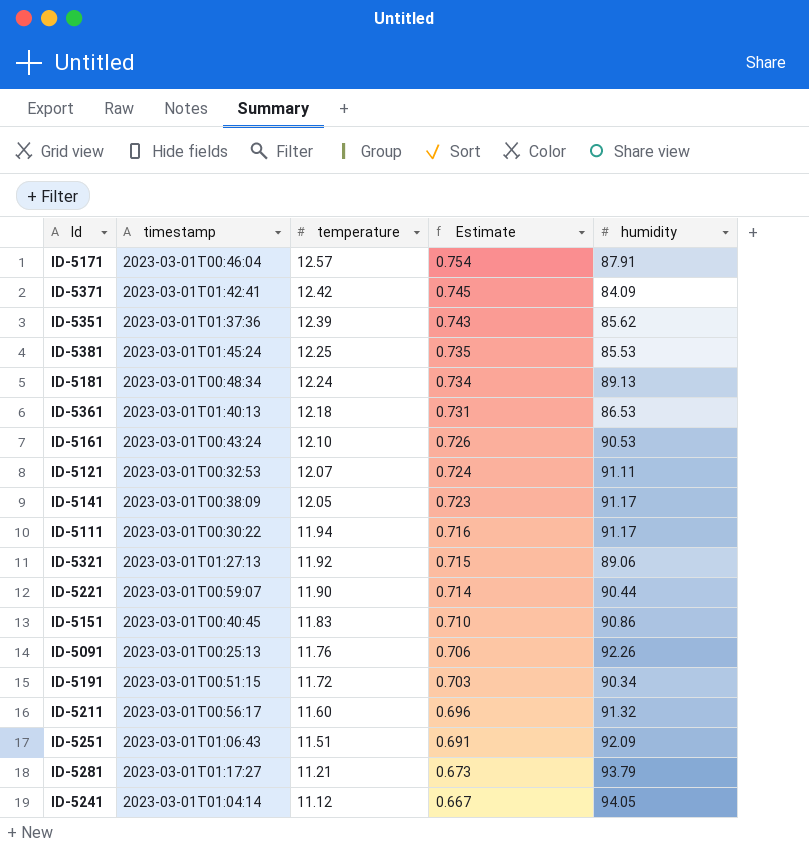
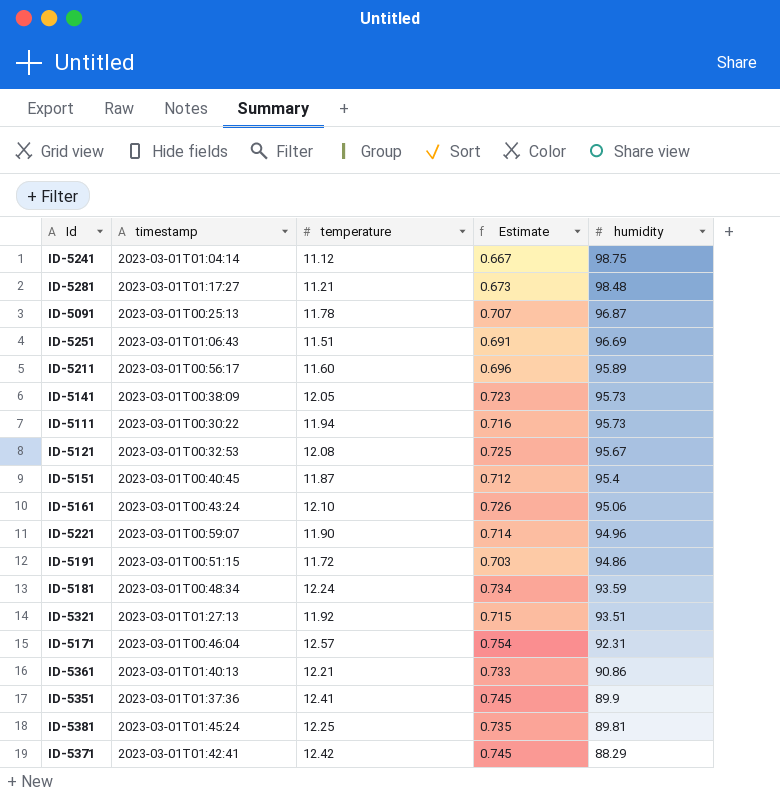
row order: temperature descending -> humidity descending
ID-5241 | humidity: 94.05 -> 98.75
ID-5281 | humidity: 93.79 -> 98.48
ID-5091 | temperature: 11.76 -> 11.78
ID-5091 | Estimate: 0.706 -> 0.707
ID-5091 | humidity: 92.26 -> 96.87
ID-5251 | humidity: 92.09 -> 96.69
ID-5211 | humidity: 91.32 -> 95.89
ID-5141 | humidity: 91.17 -> 95.73
ID-5111 | humidity: 91.17 -> 95.73
ID-5121 | temperature: 12.07 -> 12.08
ID-5121 | Estimate: 0.724 -> 0.725
ID-5121 | humidity: 91.11 -> 95.67
ID-5151 | temperature: 11.83 -> 11.87
ID-5151 | Estimate: 0.710 -> 0.712
ID-5151 | humidity: 90.86 -> 95.4
ID-5161 | humidity: 90.53 -> 95.06
ID-5221 | humidity: 90.44 -> 94.96
ID-5191 | humidity: 90.34 -> 94.86
ID-5181 | humidity: 89.13 -> 93.59
ID-5321 | humidity: 89.06 -> 93.51
ID-5171 | humidity: 87.91 -> 92.31
ID-5361 | temperature: 12.18 -> 12.21
ID-5361 | Estimate: 0.731 -> 0.733
ID-5361 | humidity: 86.53 -> 90.86
ID-5351 | temperature: 12.39 -> 12.41
ID-5351 | Estimate: 0.743 -> 0.745
ID-5351 | humidity: 85.62 -> 89.9
ID-5381 | humidity: 85.53 -> 89.81
ID-5371 | humidity: 84.09 -> 88.29

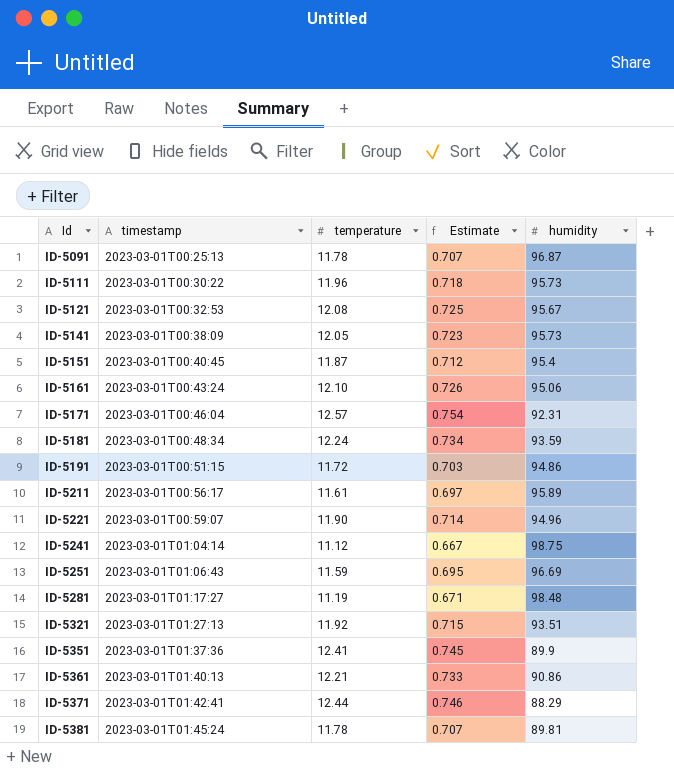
row order: humidity descending -> Id ascending
ID-5111 | temperature: 11.94 -> 11.96
ID-5111 | Estimate: 0.716 -> 0.718
ID-5211 | temperature: 11.60 -> 11.61
ID-5211 | Estimate: 0.696 -> 0.697
ID-5251 | temperature: 11.51 -> 11.59
ID-5251 | Estimate: 0.691 -> 0.695
ID-5281 | temperature: 11.21 -> 11.19
ID-5281 | Estimate: 0.673 -> 0.671
ID-5371 | temperature: 12.42 -> 12.44
ID-5371 | Estimate: 0.745 -> 0.746
ID-5381 | temperature: 12.25 -> 11.78
ID-5381 | Estimate: 0.735 -> 0.707

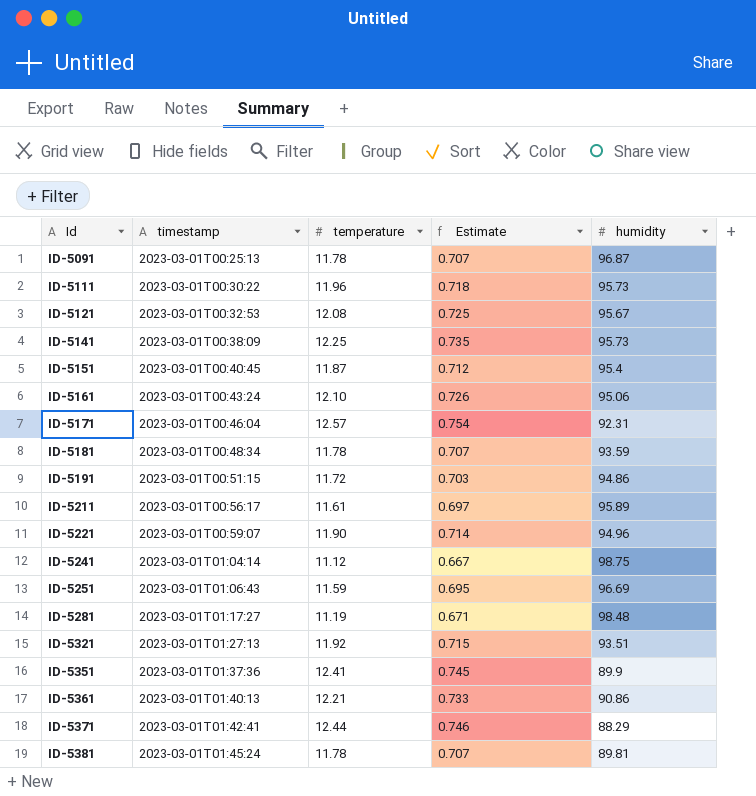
ID-5141 | temperature: 12.05 -> 12.25
ID-5141 | Estimate: 0.723 -> 0.735
ID-5181 | temperature: 12.24 -> 11.78
ID-5181 | Estimate: 0.734 -> 0.707

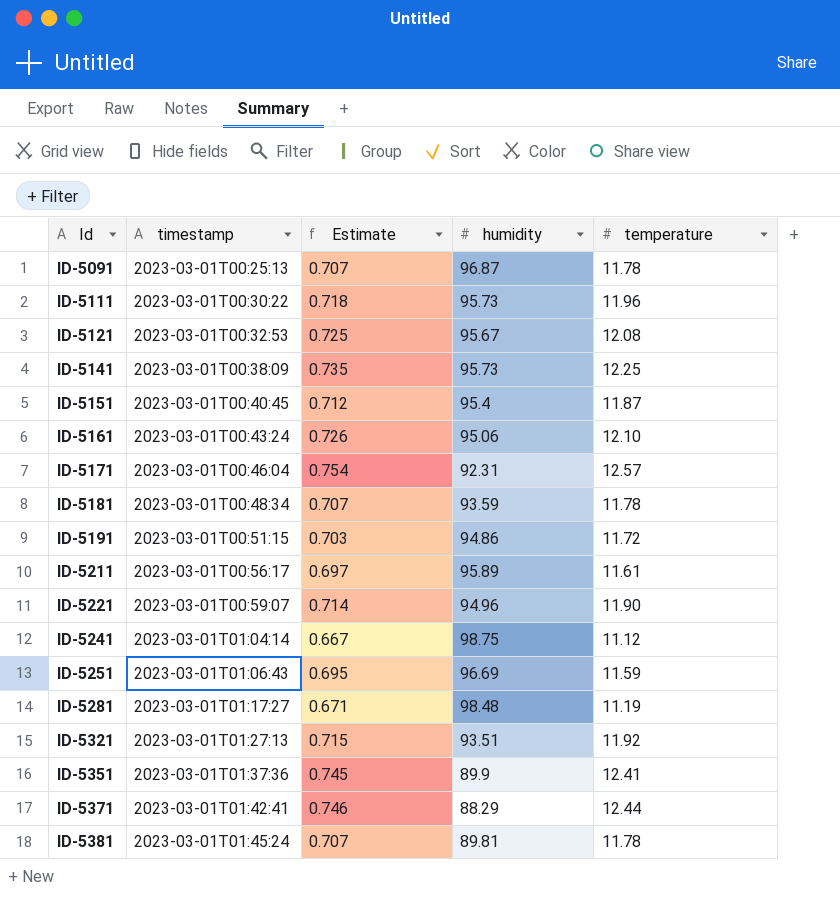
column temperature | position: 3 -> 5
row ID-5361: 2023-03-01T01:40:13 | 12.21 | 0.733 | 90.86 -> none

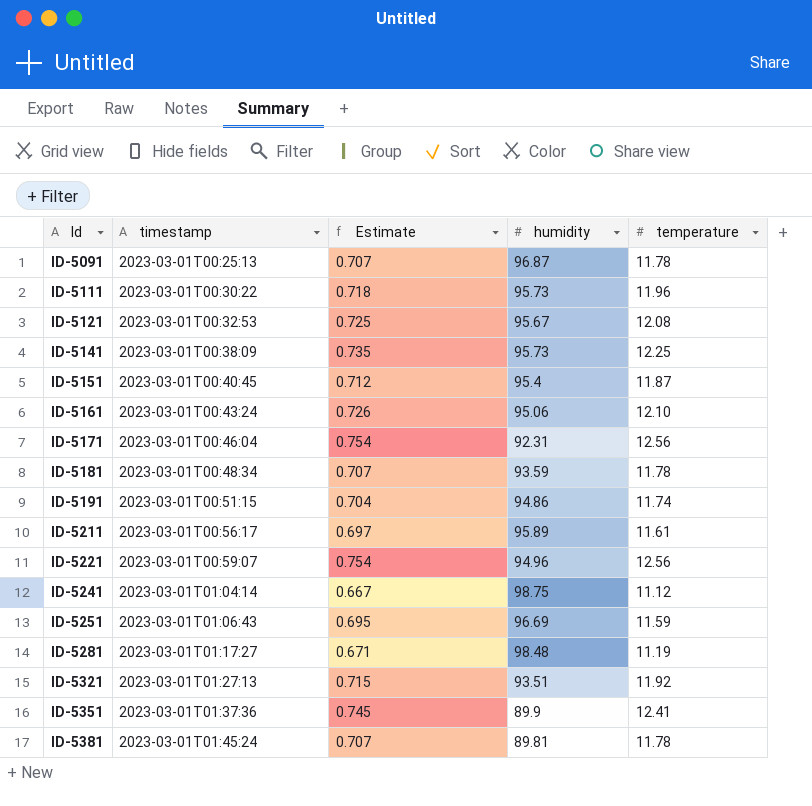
row ID-5371: 2023-03-01T01:42:41 | 0.746 | 88.29 | 12.44 -> none
ID-5171 | temperature: 12.57 -> 12.56
ID-5191 | Estimate: 0.703 -> 0.704
ID-5191 | temperature: 11.72 -> 11.74
ID-5221 | Estimate: 0.714 -> 0.754
ID-5221 | temperature: 11.90 -> 12.56

